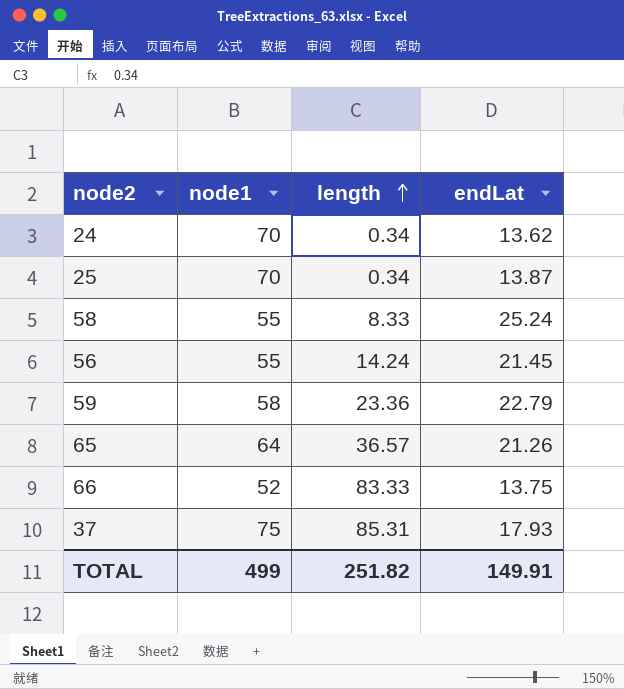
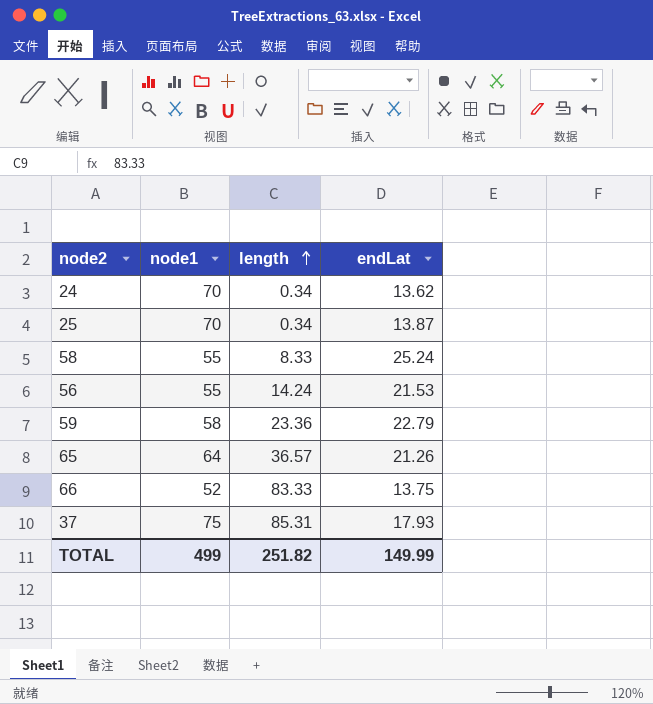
56 | endLat: 21.45 -> 21.53
TOTAL | endLat: 149.91 -> 149.99

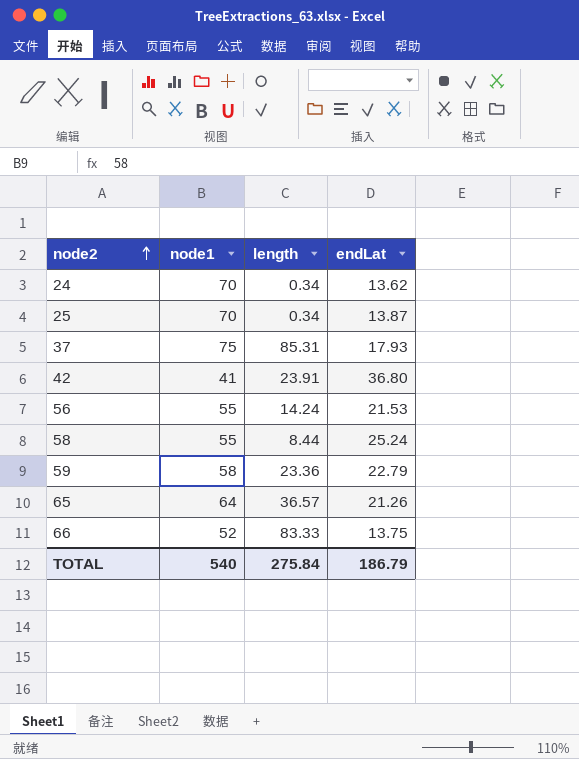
row order: length ascending -> node2 ascending
row 42: none -> 41 | 23.91 | 36.80
58 | length: 8.33 -> 8.44
TOTAL | node1: 499 -> 540
TOTAL | length: 251.82 -> 275.84
TOTAL | endLat: 149.99 -> 186.79

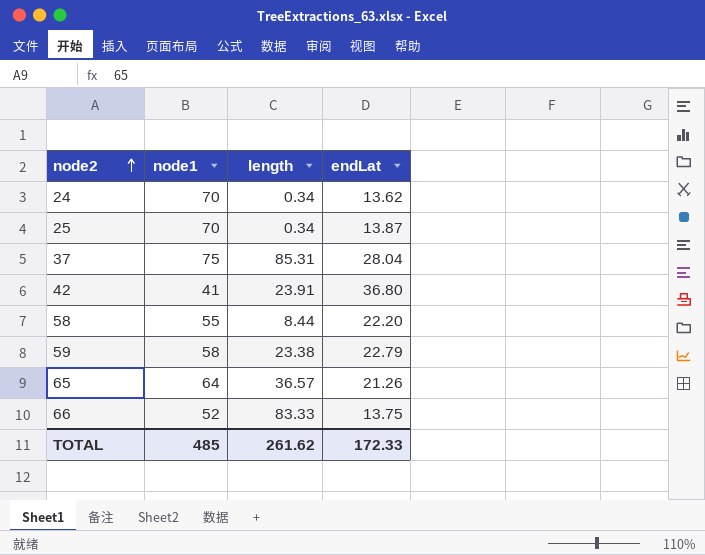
row 56: 55 | 14.24 | 21.53 -> none
37 | endLat: 17.93 -> 28.04
58 | endLat: 25.24 -> 22.20
59 | length: 23.36 -> 23.38
TOTAL | node1: 540 -> 485
TOTAL | length: 275.84 -> 261.62
TOTAL | endLat: 186.79 -> 172.33

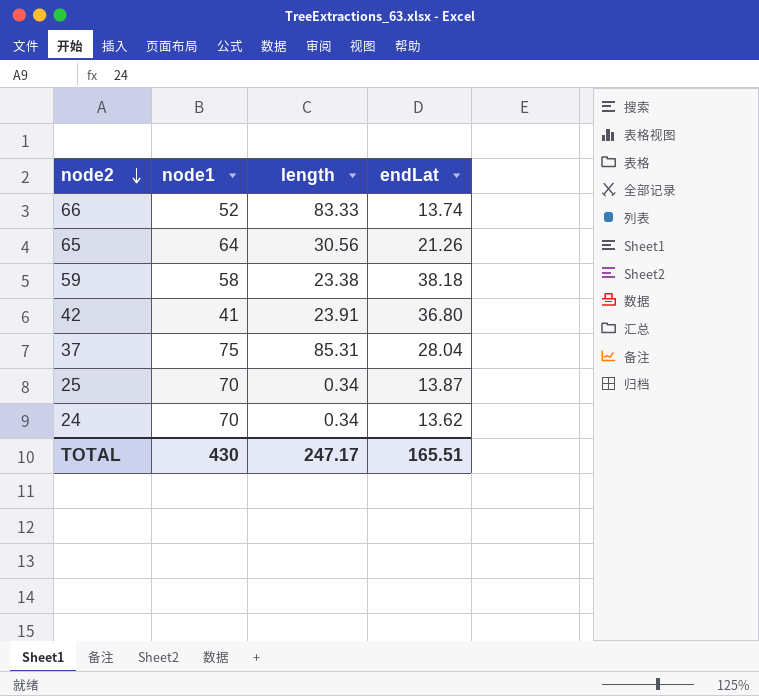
row order: node2 ascending -> node2 descending
row 58: 55 | 8.44 | 22.20 -> none
66 | endLat: 13.75 -> 13.74
65 | length: 36.57 -> 30.56
59 | endLat: 22.79 -> 38.18
TOTAL | node1: 485 -> 430
TOTAL | length: 261.62 -> 247.17
TOTAL | endLat: 172.33 -> 165.51

